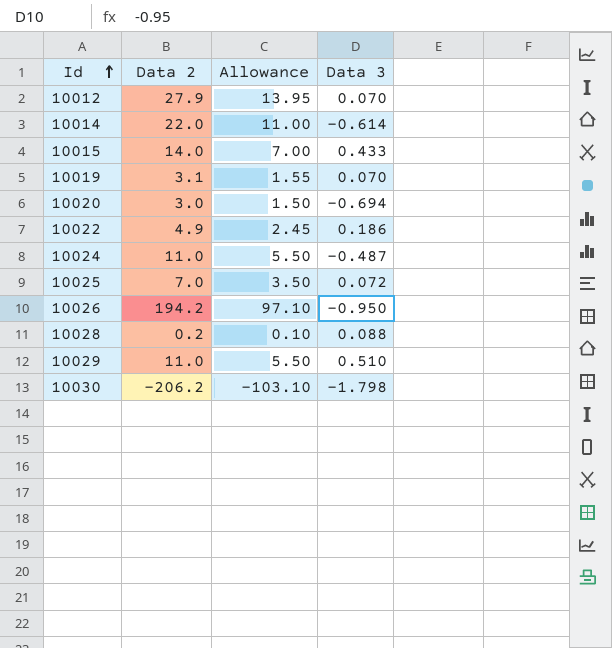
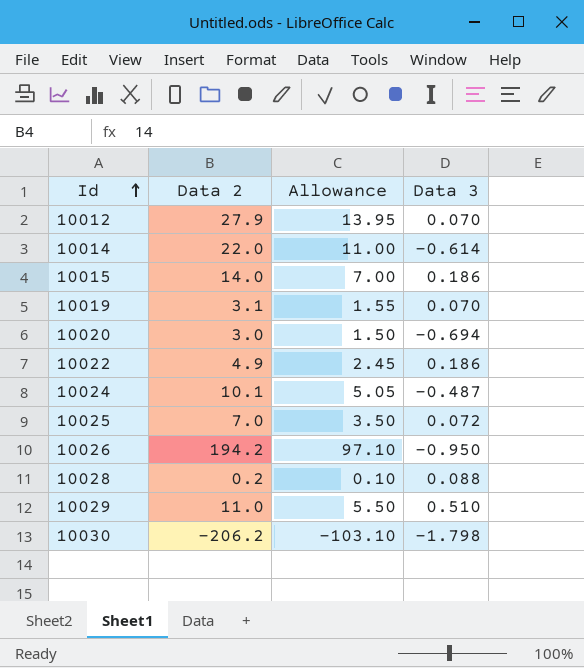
10015 | Data 3: 0.433 -> 0.186
10024 | Data 2: 11.0 -> 10.1
10024 | Allowance: 5.50 -> 5.05

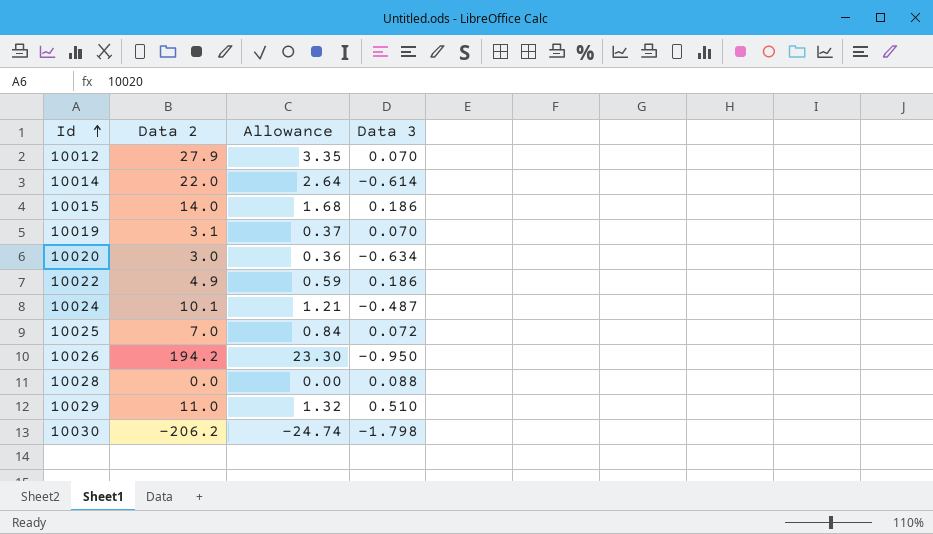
column Allowance | formula: [Data 2] * 0.5 -> [Data 2] * 0.12
10020 | Data 3: -0.694 -> -0.634
10028 | Data 2: 0.2 -> 0.0

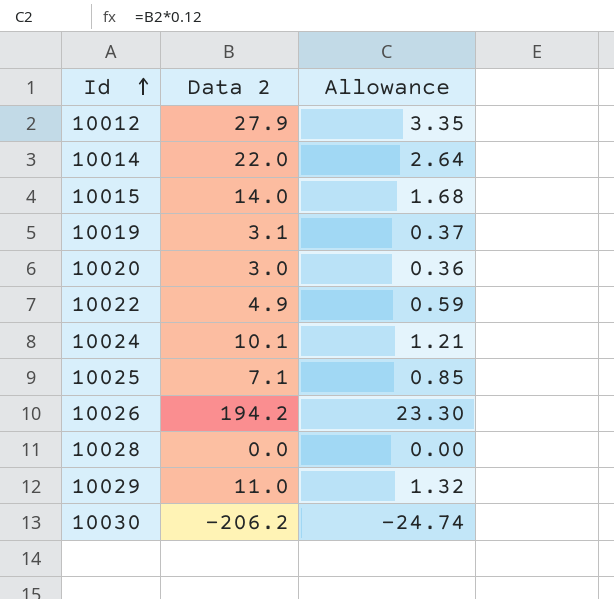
column Data 3 | position: 4 -> none
10025 | Data 2: 7.0 -> 7.1
10025 | Allowance: 0.84 -> 0.85

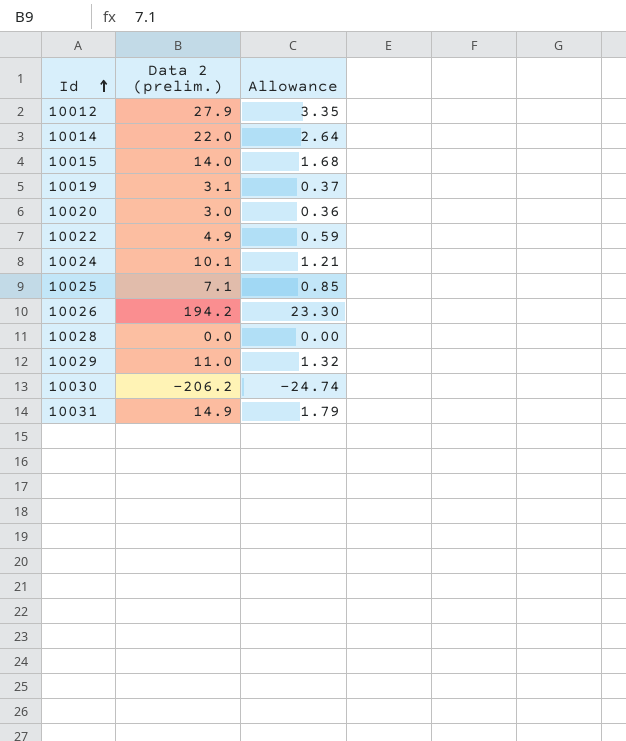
column name: Data 2 -> Data 2 (prelim.)
row 10031: none -> 14.9 | 1.79

